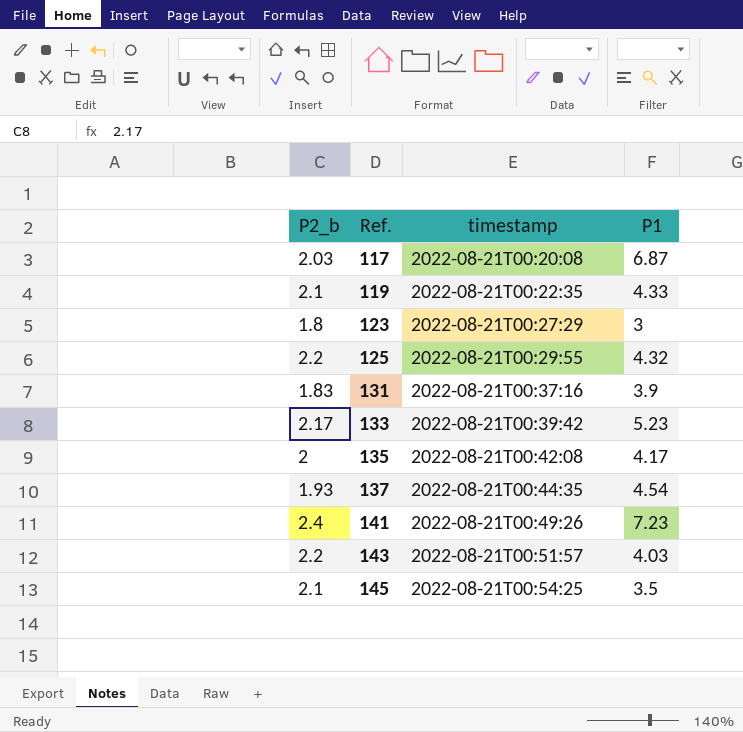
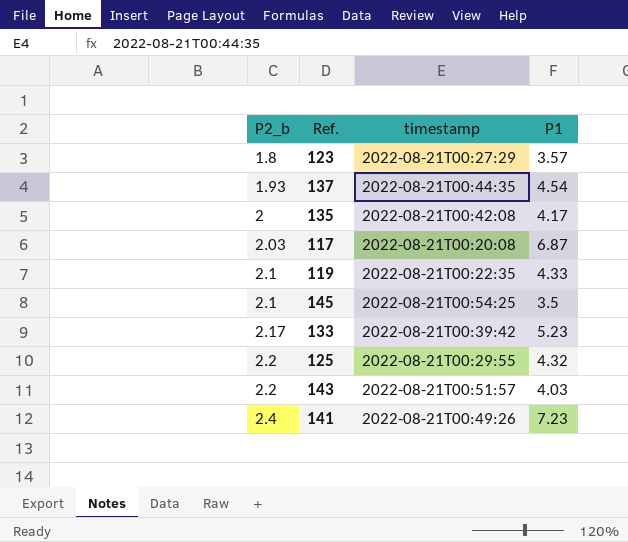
row order: Ref. ascending -> P2_b ascending
row 131: 1.83 | 2022-08-21T00:37:16 | 3.9 -> none
123 | P1: 3 -> 3.57

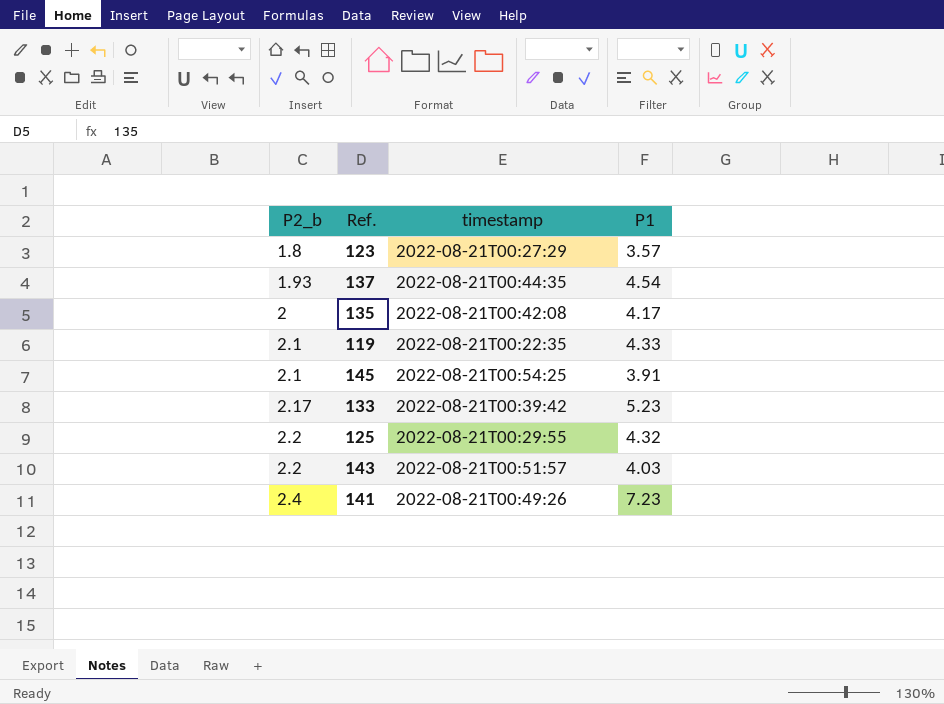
row 117: 2.03 | 2022-08-21T00:20:08 | 6.87 -> none
145 | P1: 3.5 -> 3.91

